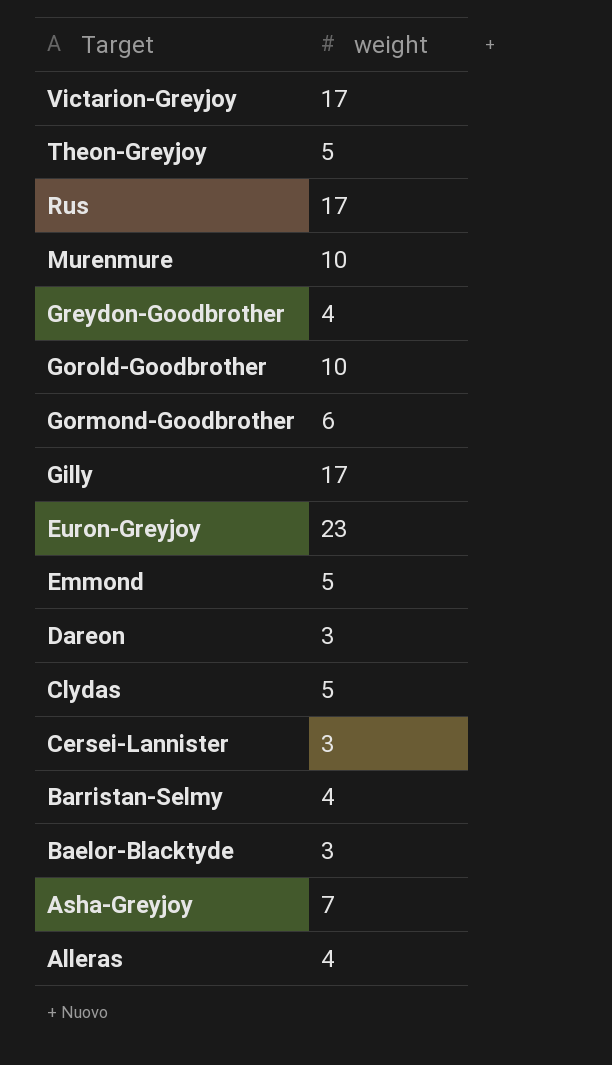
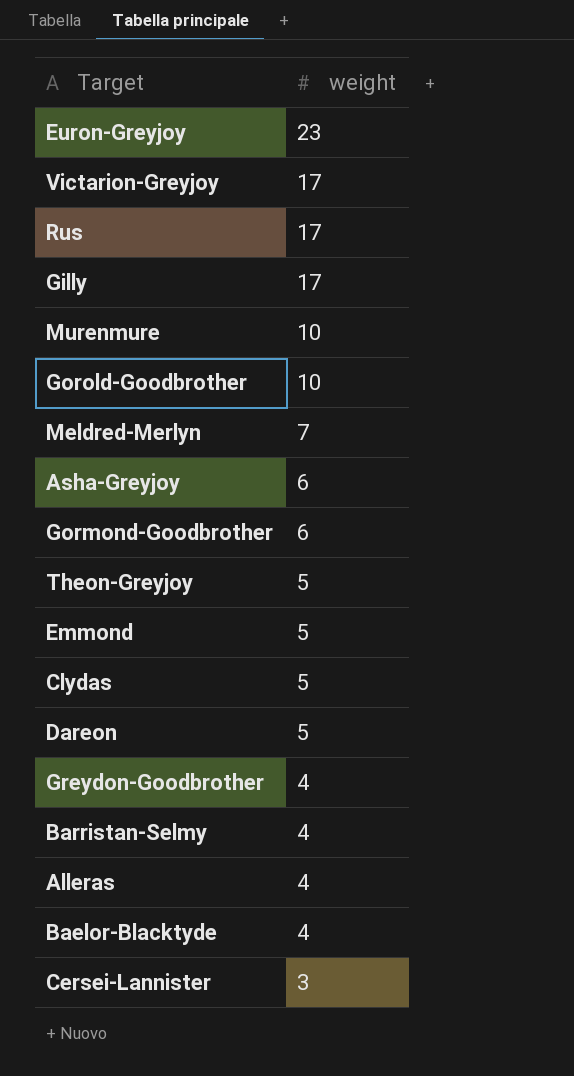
row order: Target descending -> weight descending
row Meldred-Merlyn: none -> 7
Asha-Greyjoy | weight: 7 -> 6
Dareon | weight: 3 -> 5
Baelor-Blacktyde | weight: 3 -> 4

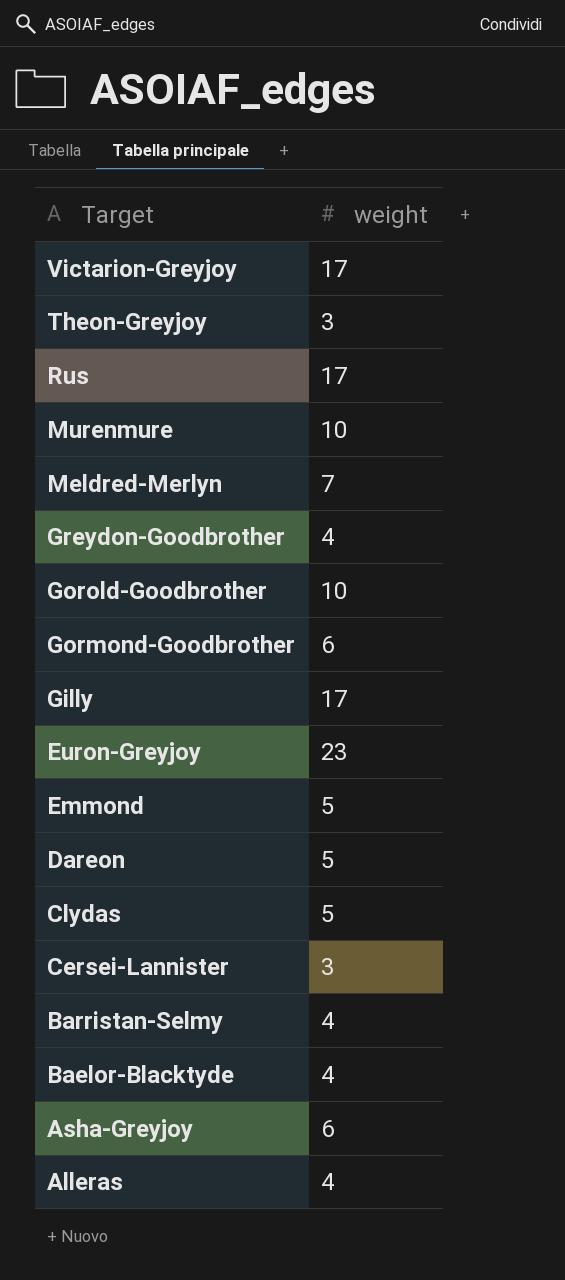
row order: weight descending -> Target descending
Theon-Greyjoy | weight: 5 -> 3

